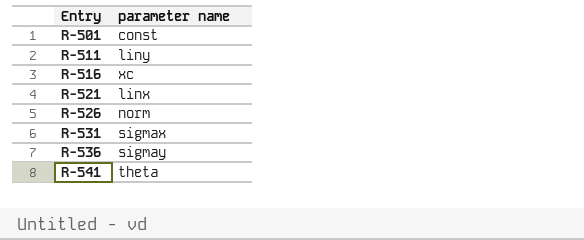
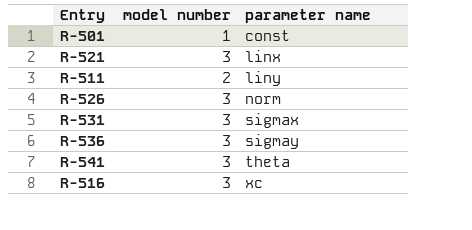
row order: Entry ascending -> parameter name ascending
column model number | position: none -> 2

